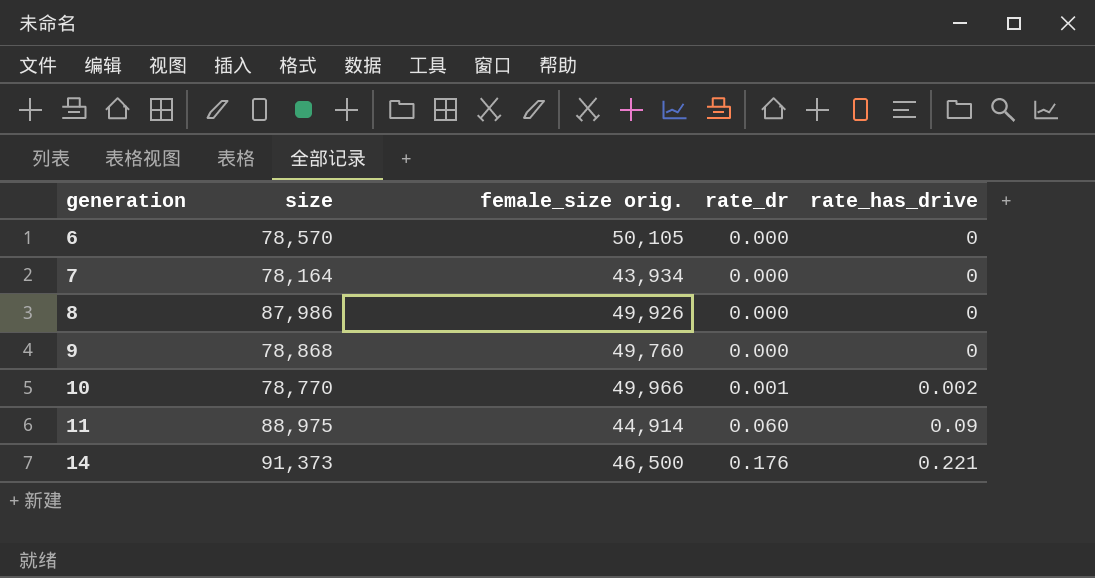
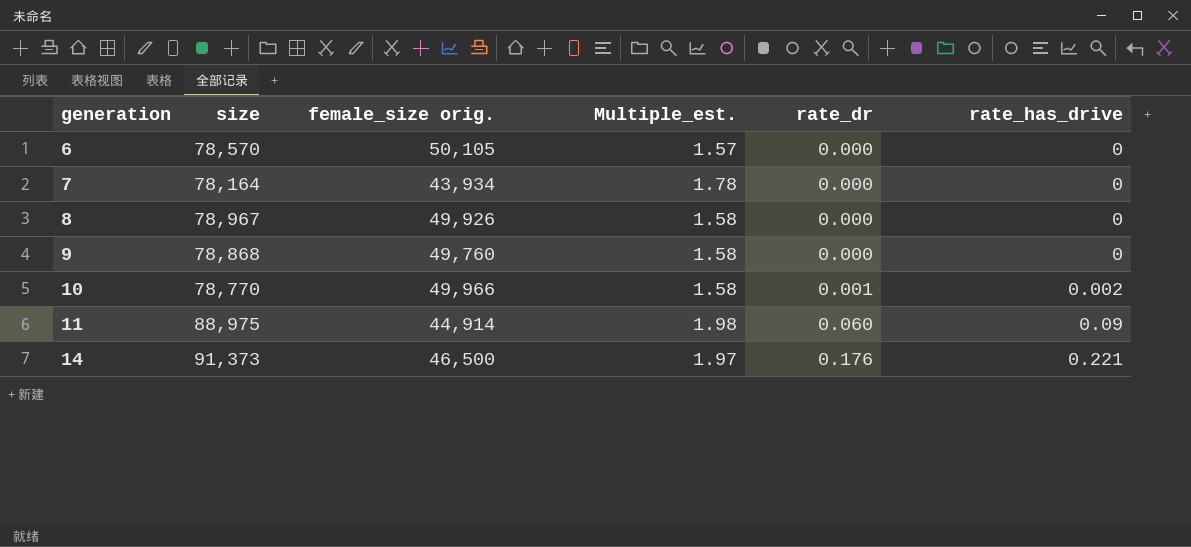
column Multiple_est. | formula: none -> [size] / [female_size orig.]
8 | size: 87,986 -> 78,967

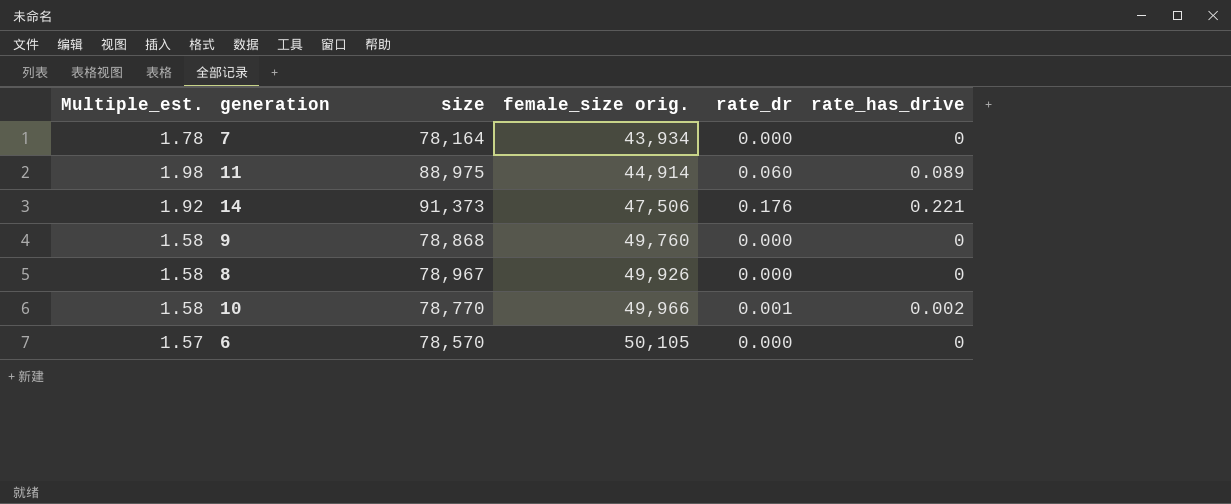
row order: generation ascending -> female_size orig. ascending
column Multiple_est. | position: 4 -> 1
11 | rate_has_drive: 0.09 -> 0.089
14 | Multiple_est.: 1.97 -> 1.92
14 | female_size orig.: 46,500 -> 47,506

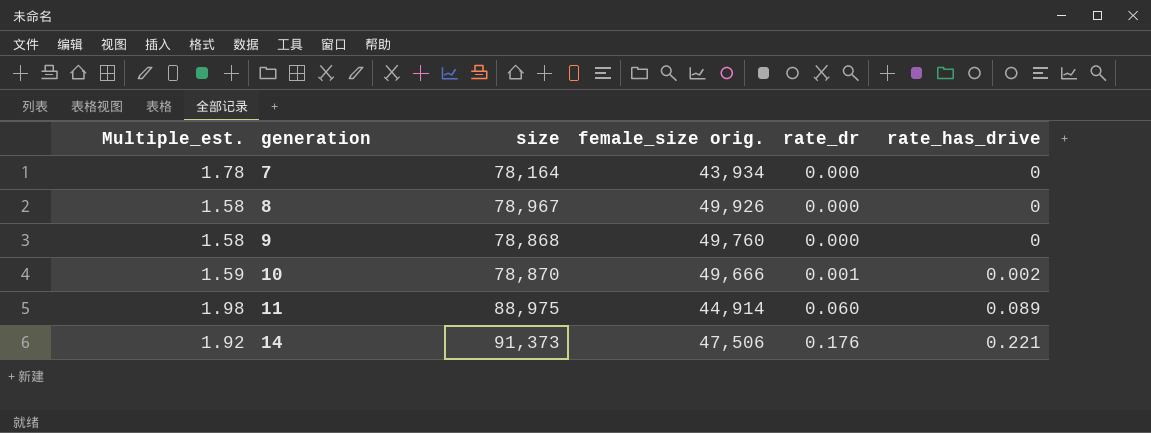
row order: female_size orig. ascending -> generation ascending
row 6: 1.57 | 78,570 | 50,105 | 0.000 | 0 -> none
10 | Multiple_est.: 1.58 -> 1.59
10 | size: 78,770 -> 78,870
10 | female_size orig.: 49,966 -> 49,666

